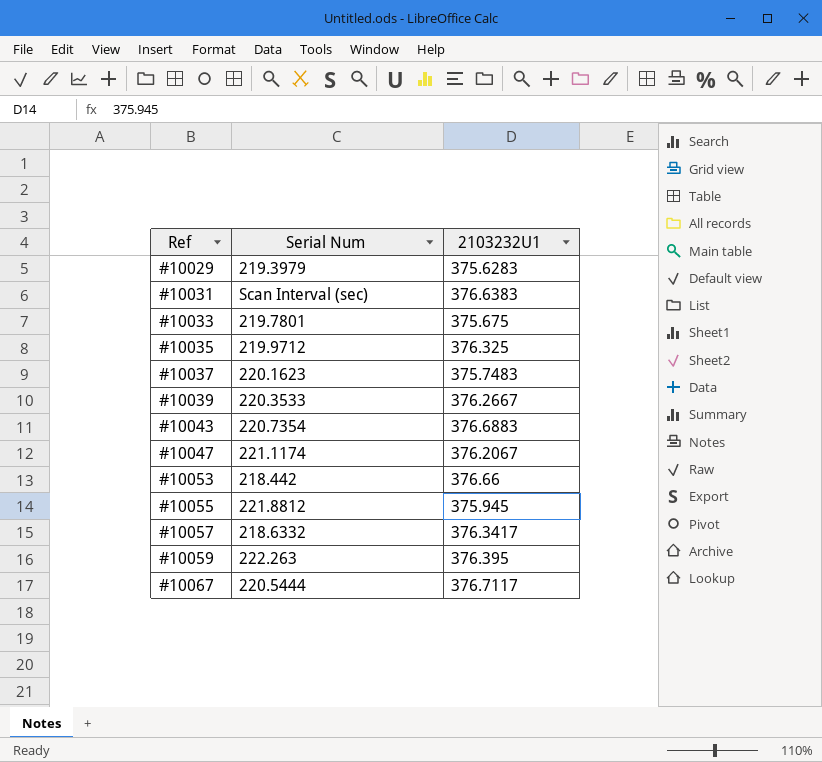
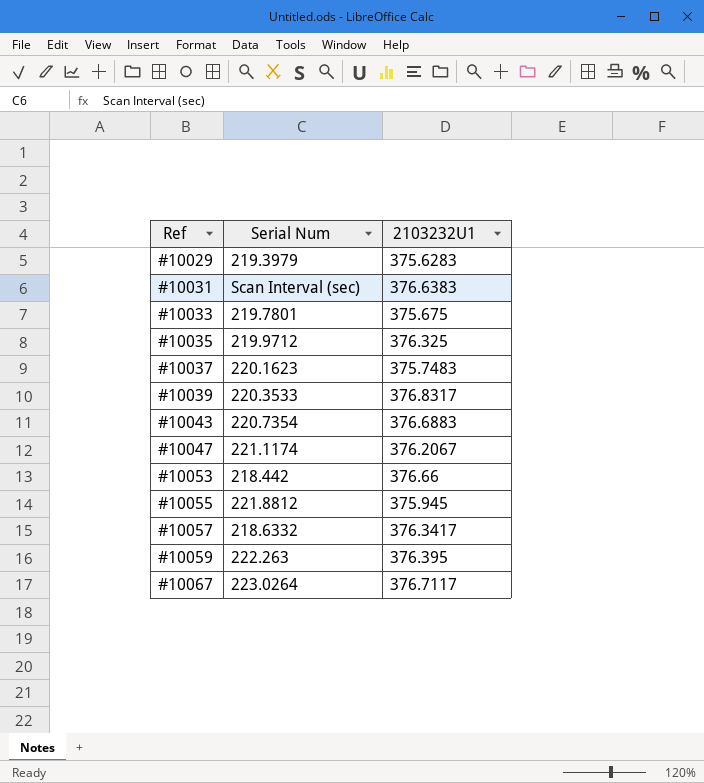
#10039 | 2103232U1: 376.2667 -> 376.8317
#10067 | Serial Num: 220.5444 -> 223.0264

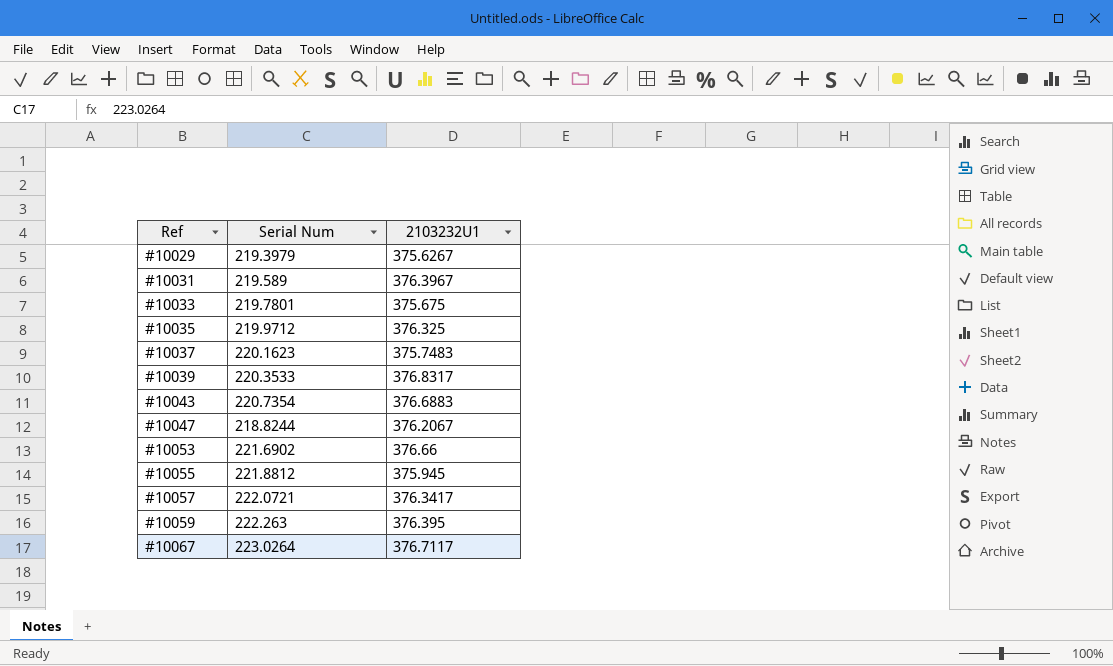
#10029 | 2103232U1: 375.6283 -> 375.6267
#10031 | Serial Num: Scan Interval (sec) -> 219.589
#10031 | 2103232U1: 376.6383 -> 376.3967
#10047 | Serial Num: 221.1174 -> 218.8244
#10053 | Serial Num: 218.442 -> 221.6902
#10057 | Serial Num: 218.6332 -> 222.0721

